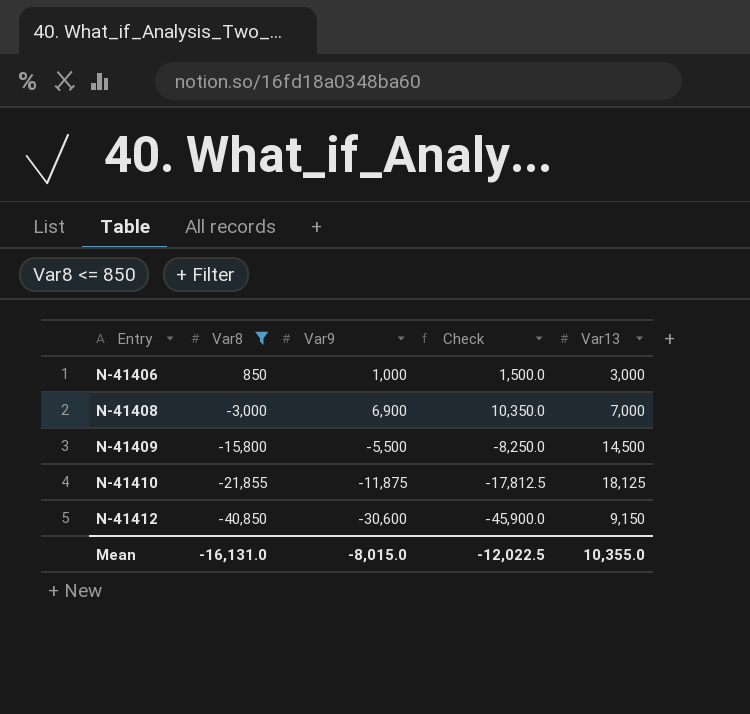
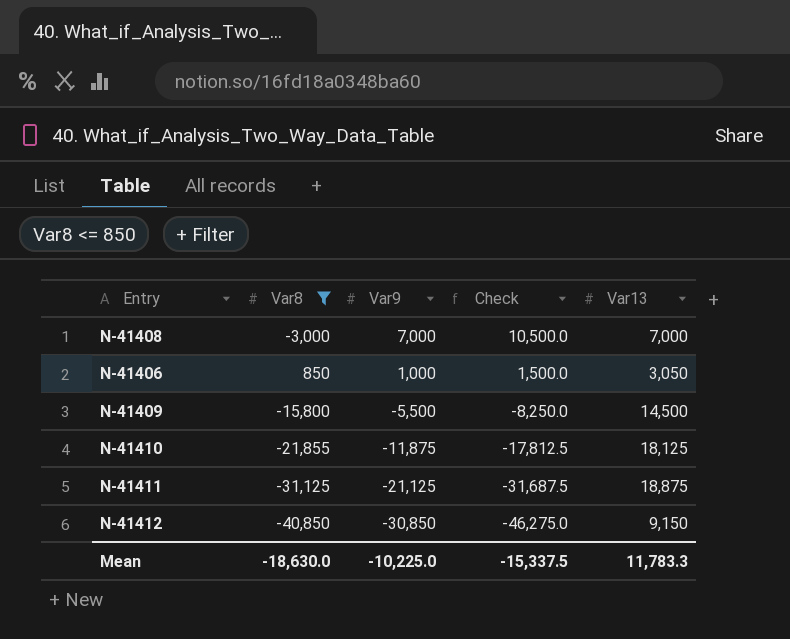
row order: Entry ascending -> Var9 descending
N-41408 | Var9: 6,900 -> 7,000
N-41408 | Check: 10,350.0 -> 10,500.0
N-41406 | Var13: 3,000 -> 3,050
row N-41411: none -> -31,125 | -21,125 | -31,687.5 | 18,875
N-41412 | Var9: -30,600 -> -30,850
N-41412 | Check: -45,900.0 -> -46,275.0
Mean | Var8: -16,131.0 -> -18,630.0
Mean | Var9: -8,015.0 -> -10,225.0
Mean | Check: -12,022.5 -> -15,337.5
Mean | Var13: 10,355.0 -> 11,783.3

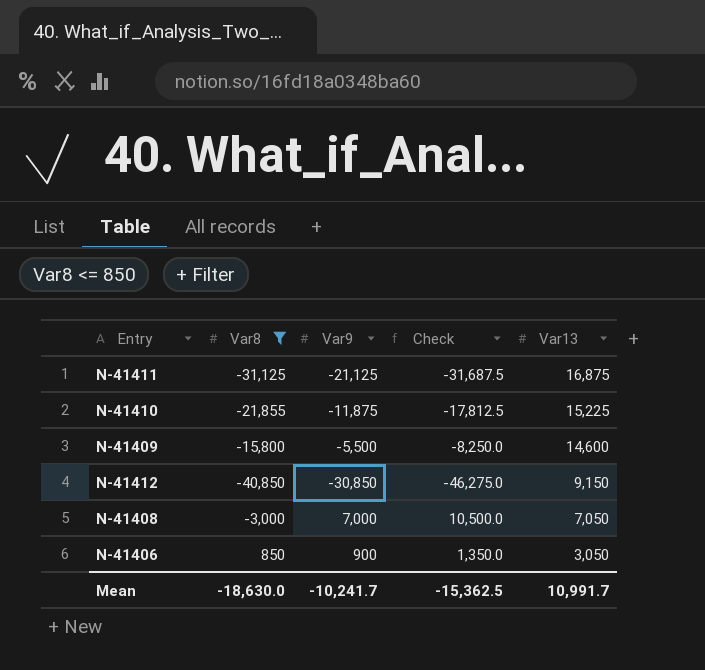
row order: Var9 descending -> Var13 descending
N-41411 | Var13: 18,875 -> 16,875
N-41410 | Var13: 18,125 -> 15,225
N-41409 | Var13: 14,500 -> 14,600
N-41408 | Var13: 7,000 -> 7,050
N-41406 | Var9: 1,000 -> 900
N-41406 | Check: 1,500.0 -> 1,350.0
Mean | Var9: -10,225.0 -> -10,241.7
Mean | Check: -15,337.5 -> -15,362.5
Mean | Var13: 11,783.3 -> 10,991.7

